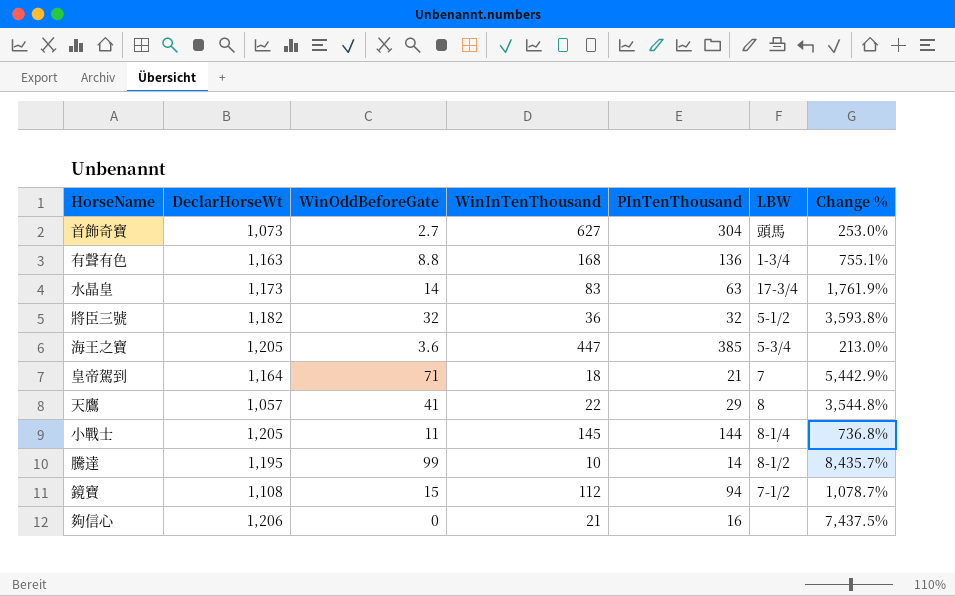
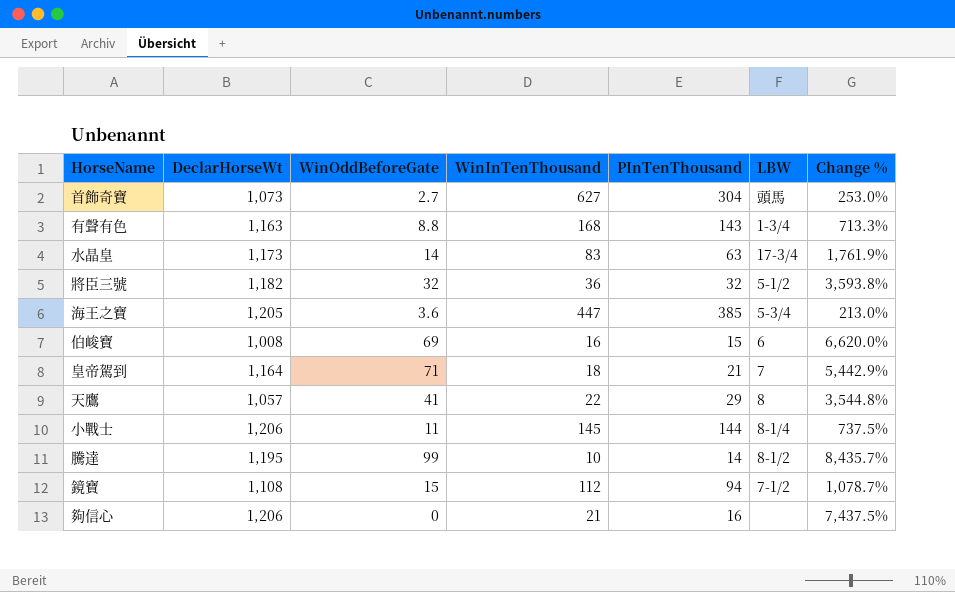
有聲有色 | PInTenThousand: 136 -> 143
有聲有色 | Change %: 755.1% -> 713.3%
row 伯峻寶: none -> 1,008 | 69 | 16 | 15 | 6 | 6,620.0%
小戰士 | DeclarHorseWt: 1,205 -> 1,206
小戰士 | Change %: 736.8% -> 737.5%

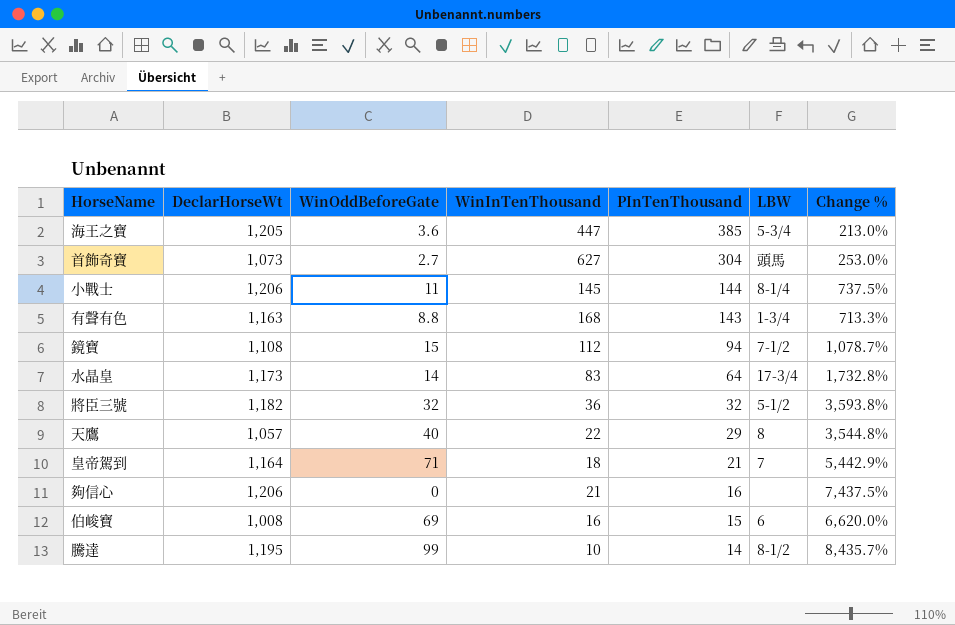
row order: none -> PInTenThousand descending
水晶皇 | PInTenThousand: 63 -> 64
水晶皇 | Change %: 1,761.9% -> 1,732.8%
天鷹 | WinOddBeforeGate: 41 -> 40

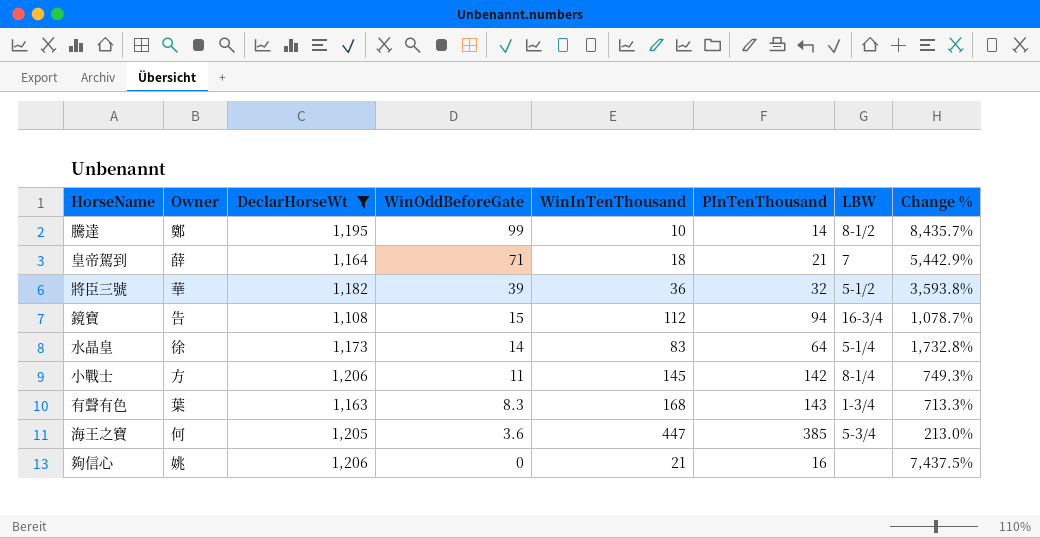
filter: none -> DeclarHorseWt >= 1,108
row order: PInTenThousand descending -> WinOddBeforeGate descending
column Owner | position: none -> 2
將臣三號 | WinOddBeforeGate: 32 -> 39
鏡寶 | LBW: 7-1/2 -> 16-3/4
水晶皇 | LBW: 17-3/4 -> 5-1/4
小戰士 | PInTenThousand: 144 -> 142
小戰士 | Change %: 737.5% -> 749.3%
有聲有色 | WinOddBeforeGate: 8.8 -> 8.3

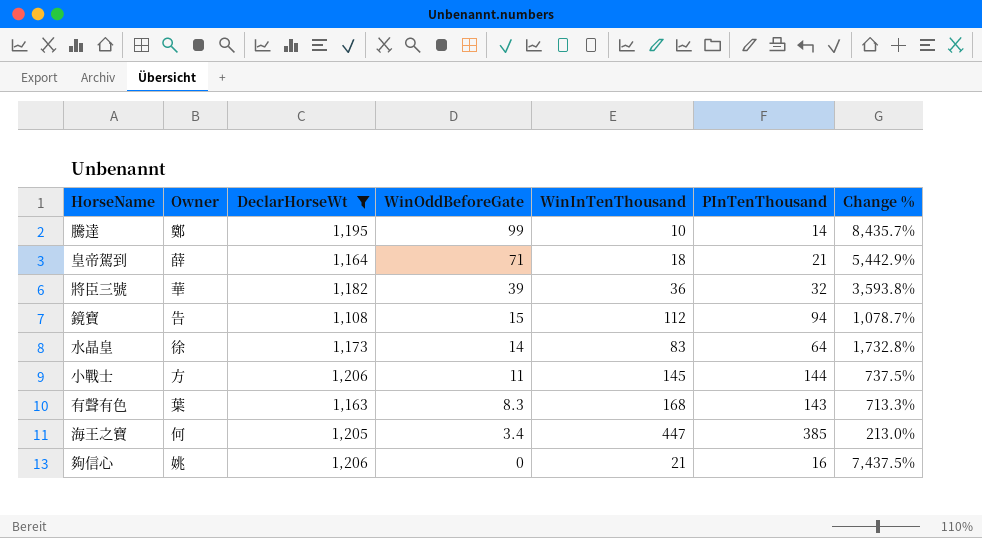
column LBW | position: 7 -> none
小戰士 | PInTenThousand: 142 -> 144
小戰士 | Change %: 749.3% -> 737.5%
海王之寶 | WinOddBeforeGate: 3.6 -> 3.4

